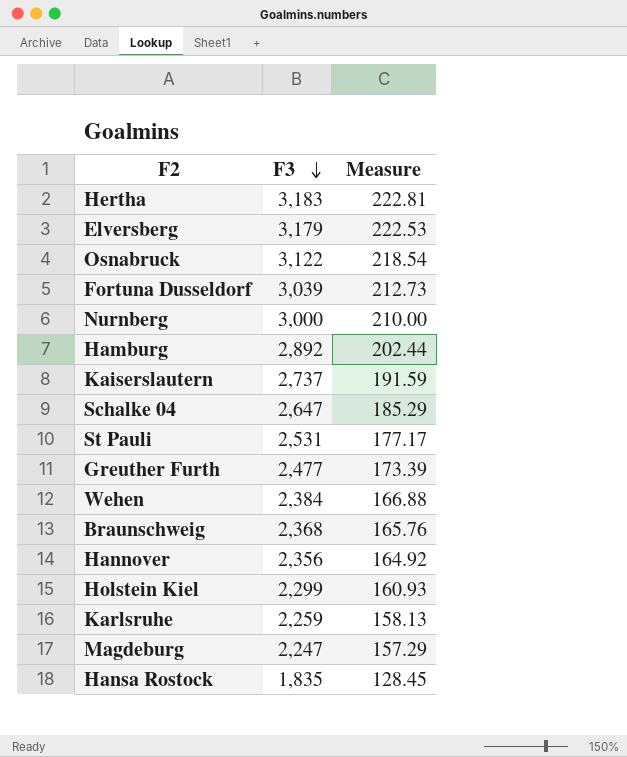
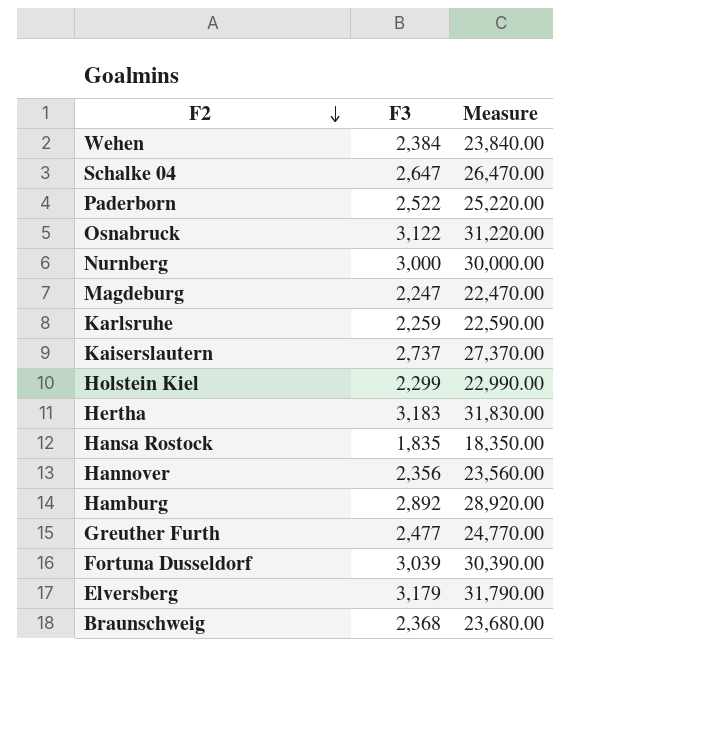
row order: F3 descending -> F2 descending
column Measure | formula: [F3] * 0.07 -> [F3] * 10
row St Pauli: 2,531 | 177.17 -> none
row Paderborn: none -> 2,522 | 25,220.00

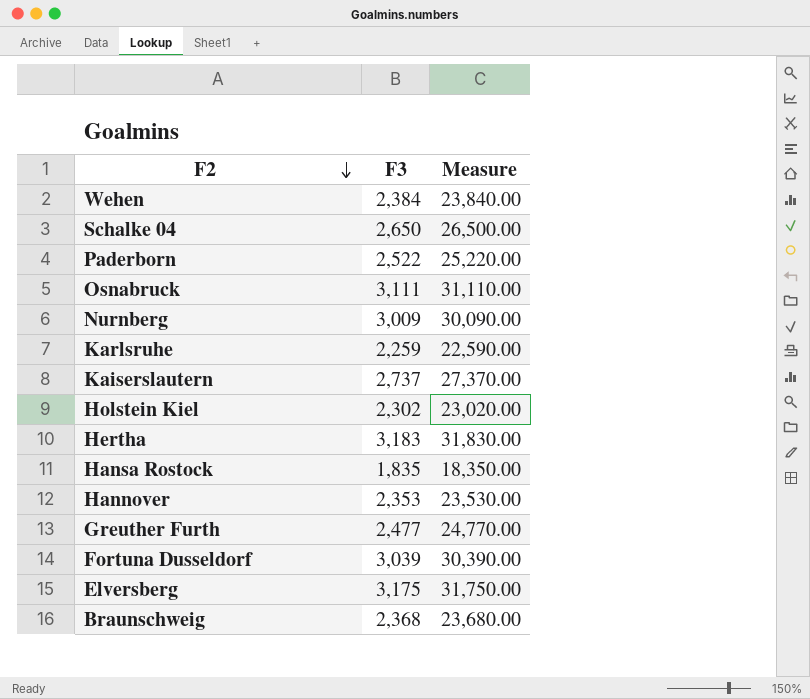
row Magdeburg: 2,247 | 22,470.00 -> none
row Hamburg: 2,892 | 28,920.00 -> none
Schalke 04 | F3: 2,647 -> 2,650
Schalke 04 | Measure: 26,470.00 -> 26,500.00
Osnabruck | F3: 3,122 -> 3,111
Osnabruck | Measure: 31,220.00 -> 31,110.00
Nurnberg | F3: 3,000 -> 3,009
Nurnberg | Measure: 30,000.00 -> 30,090.00
Holstein Kiel | F3: 2,299 -> 2,302
Holstein Kiel | Measure: 22,990.00 -> 23,020.00
Hannover | F3: 2,356 -> 2,353
Hannover | Measure: 23,560.00 -> 23,530.00
Elversberg | F3: 3,179 -> 3,175
Elversberg | Measure: 31,790.00 -> 31,750.00

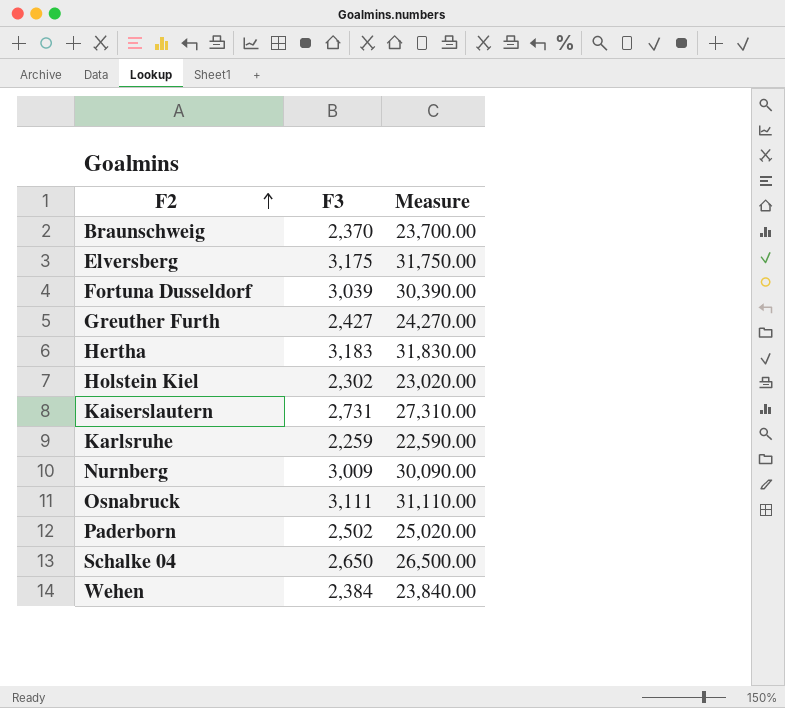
row order: F2 descending -> F2 ascending
row Hansa Rostock: 1,835 | 18,350.00 -> none
row Hannover: 2,353 | 23,530.00 -> none
Braunschweig | F3: 2,368 -> 2,370
Braunschweig | Measure: 23,680.00 -> 23,700.00
Greuther Furth | F3: 2,477 -> 2,427
Greuther Furth | Measure: 24,770.00 -> 24,270.00
Kaiserslautern | F3: 2,737 -> 2,731
Kaiserslautern | Measure: 27,370.00 -> 27,310.00
Paderborn | F3: 2,522 -> 2,502
Paderborn | Measure: 25,220.00 -> 25,020.00

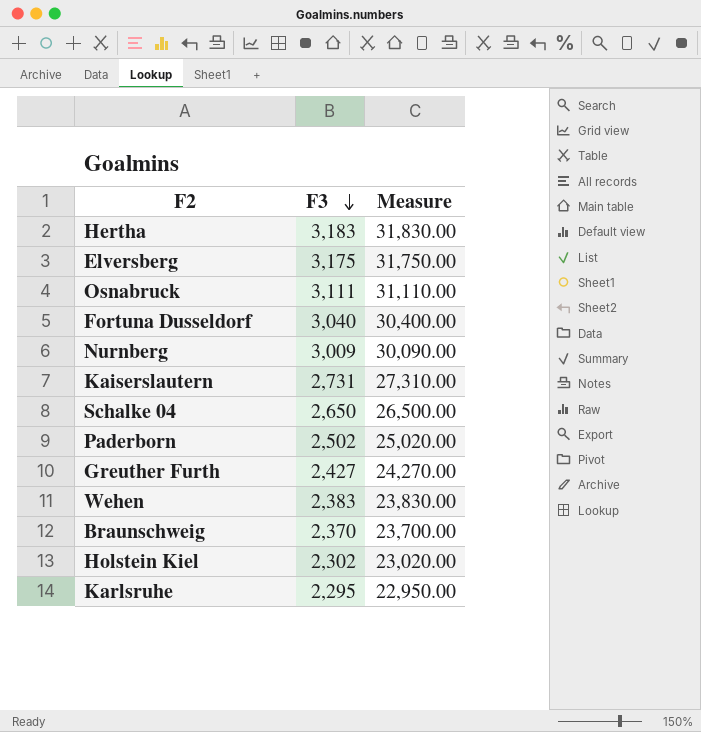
row order: F2 ascending -> F3 descending
Fortuna Dusseldorf | F3: 3,039 -> 3,040
Fortuna Dusseldorf | Measure: 30,390.00 -> 30,400.00
Wehen | F3: 2,384 -> 2,383
Wehen | Measure: 23,840.00 -> 23,830.00
Karlsruhe | F3: 2,259 -> 2,295
Karlsruhe | Measure: 22,590.00 -> 22,950.00

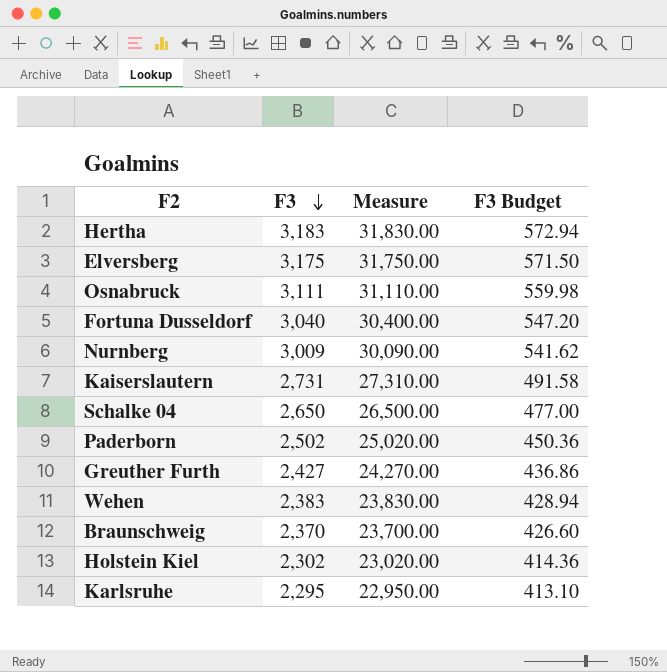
column F3 Budget | formula: none -> [F3] * 0.18

